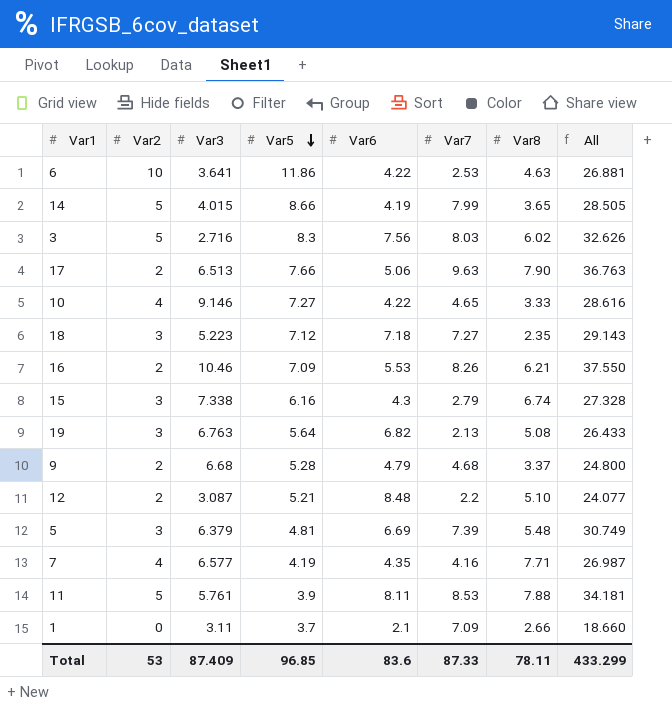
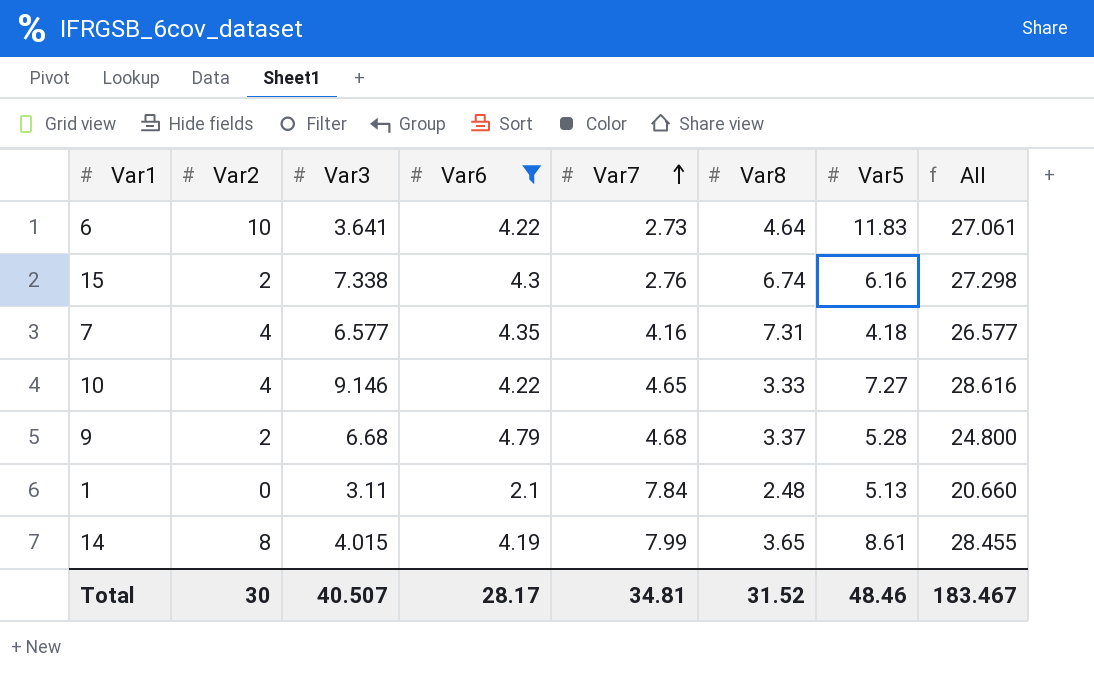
filter: none -> Var6 <= 4.79
row order: Var5 descending -> Var7 ascending
column Var5 | position: 4 -> 7
6 | Var7: 2.53 -> 2.73
6 | Var8: 4.63 -> 4.64
6 | Var5: 11.86 -> 11.83
6 | All: 26.881 -> 27.061
15 | Var2: 3 -> 2
15 | Var7: 2.79 -> 2.76
15 | All: 27.328 -> 27.298
7 | Var8: 7.71 -> 7.31
7 | Var5: 4.19 -> 4.18
7 | All: 26.987 -> 26.577
1 | Var7: 7.09 -> 7.84
1 | Var8: 2.66 -> 2.48
1 | Var5: 3.7 -> 5.13
1 | All: 18.660 -> 20.660
14 | Var2: 5 -> 8
14 | Var5: 8.66 -> 8.61
14 | All: 28.505 -> 28.455
Total | Var2: 53 -> 30
Total | Var3: 87.409 -> 40.507
Total | Var6: 83.6 -> 28.17
Total | Var7: 87.33 -> 34.81
Total | Var8: 78.11 -> 31.52
Total | Var5: 96.85 -> 48.46
Total | All: 433.299 -> 183.467

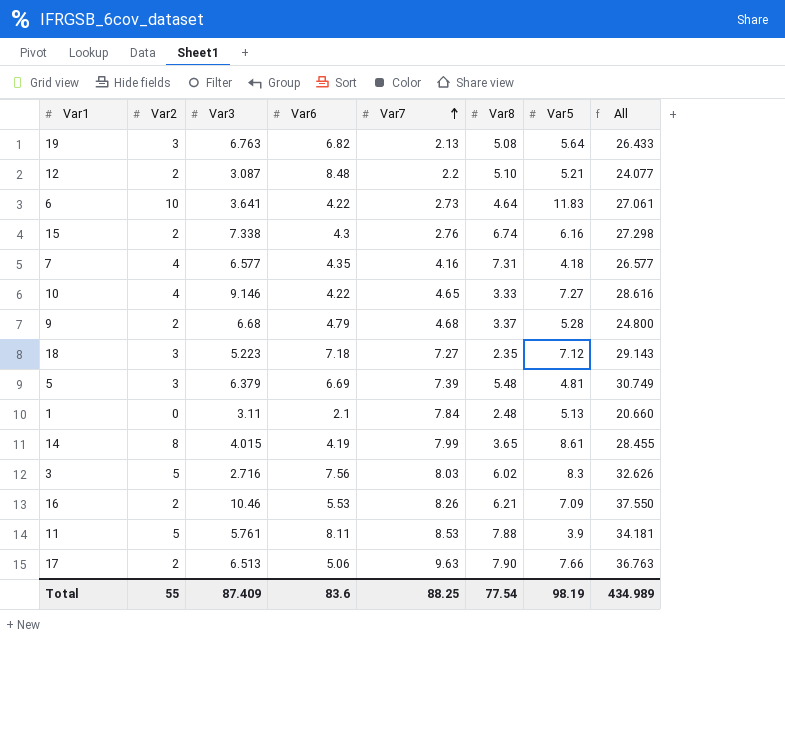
filter: Var6 <= 4.79 -> none
Total | Var2: 30 -> 55
Total | Var3: 40.507 -> 87.409
Total | Var6: 28.17 -> 83.6
Total | Var7: 34.81 -> 88.25
Total | Var8: 31.52 -> 77.54
Total | Var5: 48.46 -> 98.19
Total | All: 183.467 -> 434.989

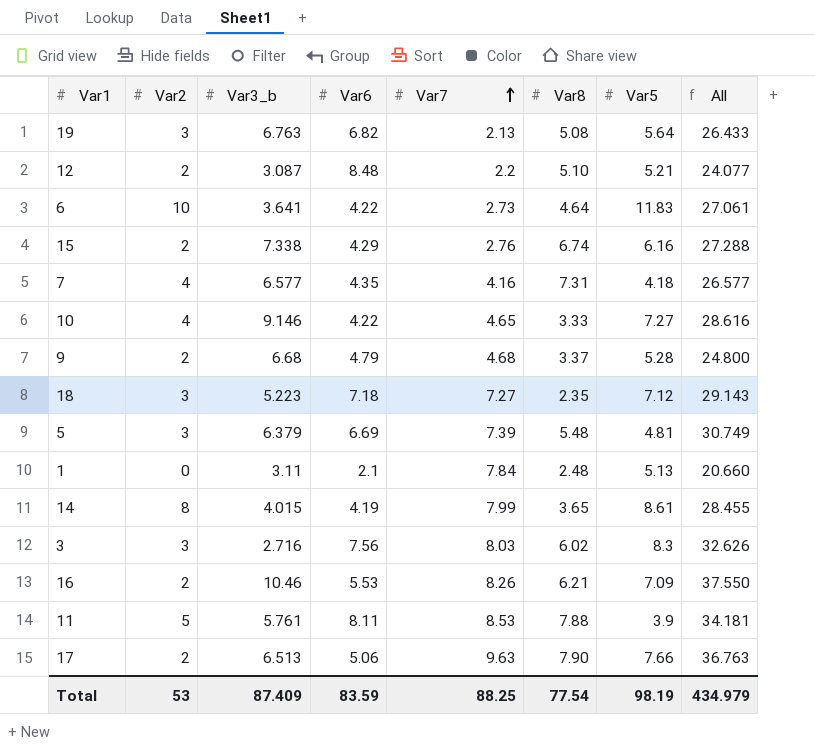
column name: Var3 -> Var3_b
15 | Var6: 4.3 -> 4.29
15 | All: 27.298 -> 27.288
3 | Var2: 5 -> 3
Total | Var2: 55 -> 53
Total | Var6: 83.6 -> 83.59
Total | All: 434.989 -> 434.979

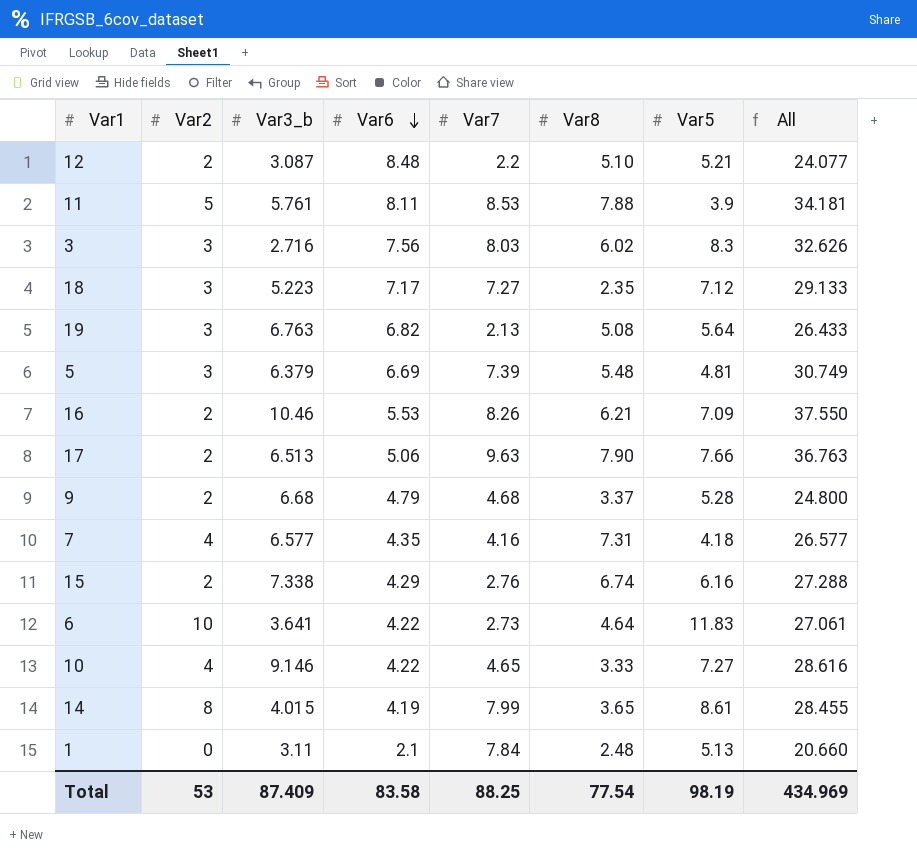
row order: Var7 ascending -> Var6 descending
18 | Var6: 7.18 -> 7.17
18 | All: 29.143 -> 29.133
Total | Var6: 83.59 -> 83.58
Total | All: 434.979 -> 434.969

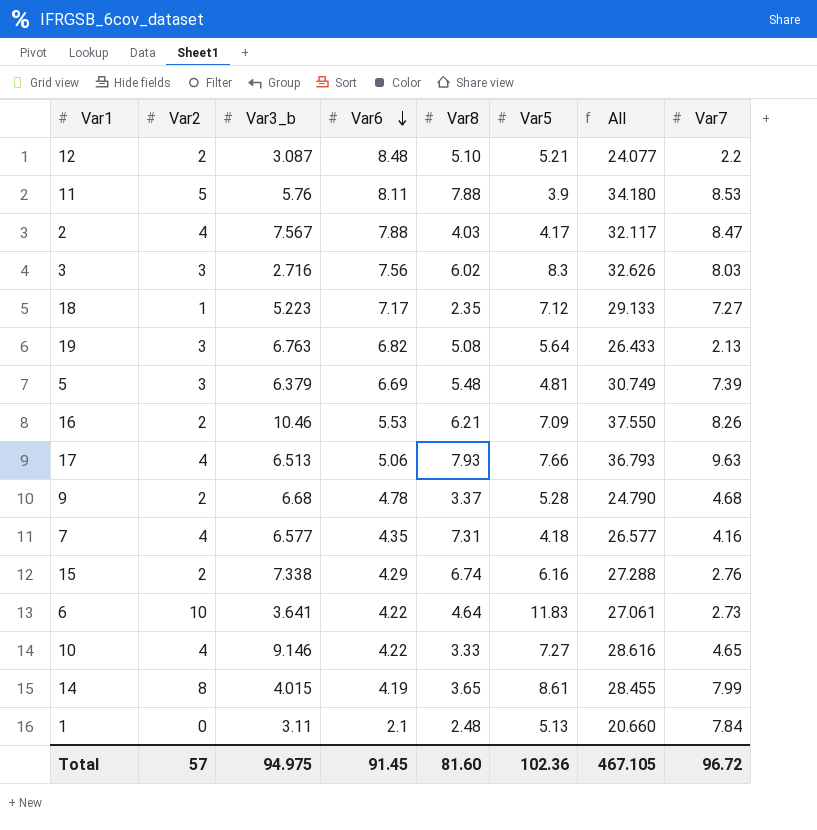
column Var7 | position: 5 -> 8
11 | Var3_b: 5.761 -> 5.76
11 | All: 34.181 -> 34.180
row 2: none -> 4 | 7.567 | 7.88 | 4.03 | 4.17 | 32.117 | 8.47
18 | Var2: 3 -> 1
17 | Var2: 2 -> 4
17 | Var8: 7.90 -> 7.93
17 | All: 36.763 -> 36.793
9 | Var6: 4.79 -> 4.78
9 | All: 24.800 -> 24.790
Total | Var2: 53 -> 57
Total | Var3_b: 87.409 -> 94.975
Total | Var6: 83.58 -> 91.45
Total | Var8: 77.54 -> 81.60
Total | Var5: 98.19 -> 102.36
Total | All: 434.969 -> 467.105
Total | Var7: 88.25 -> 96.72

